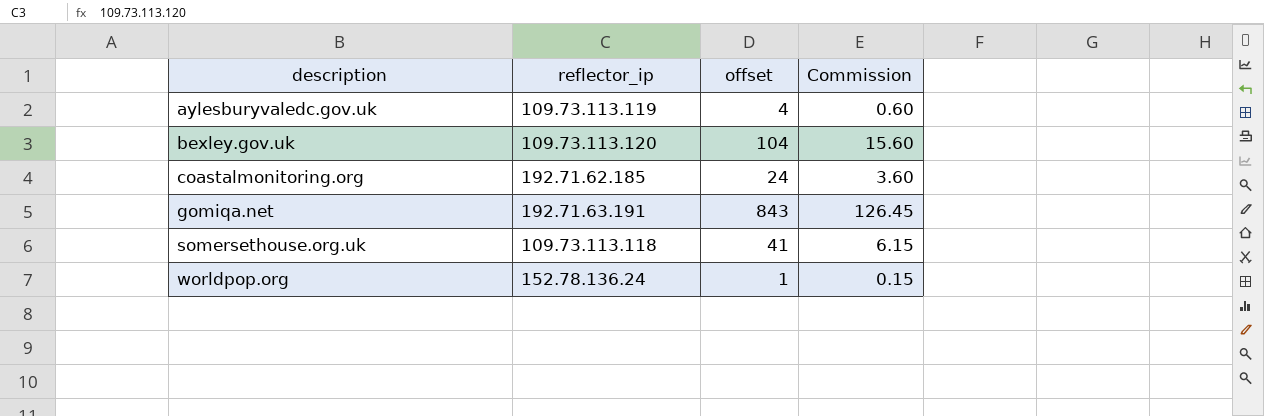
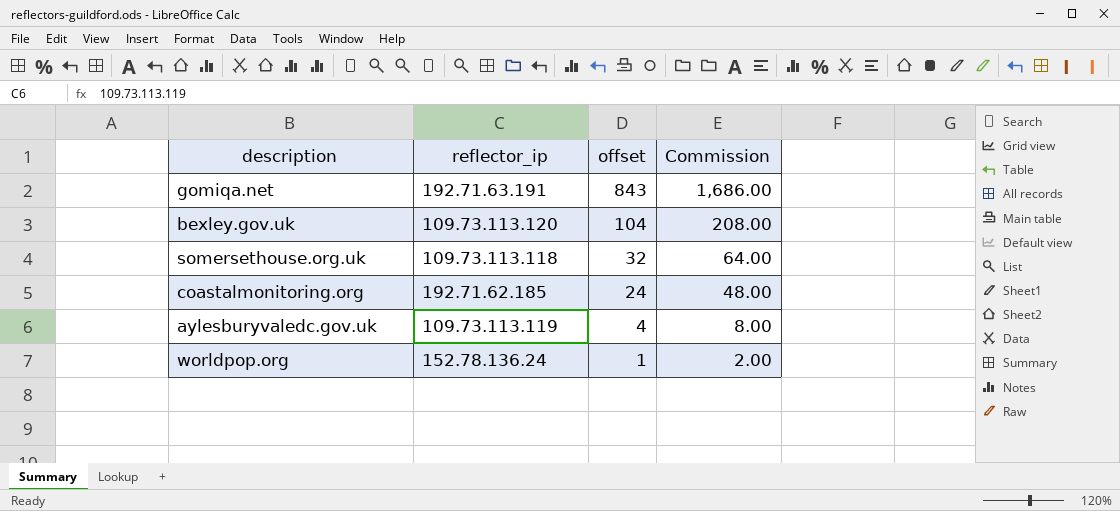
row order: description ascending -> offset descending
column Commission | formula: [offset] * 0.15 -> [offset] * 2
somersethouse.org.uk | offset: 41 -> 32

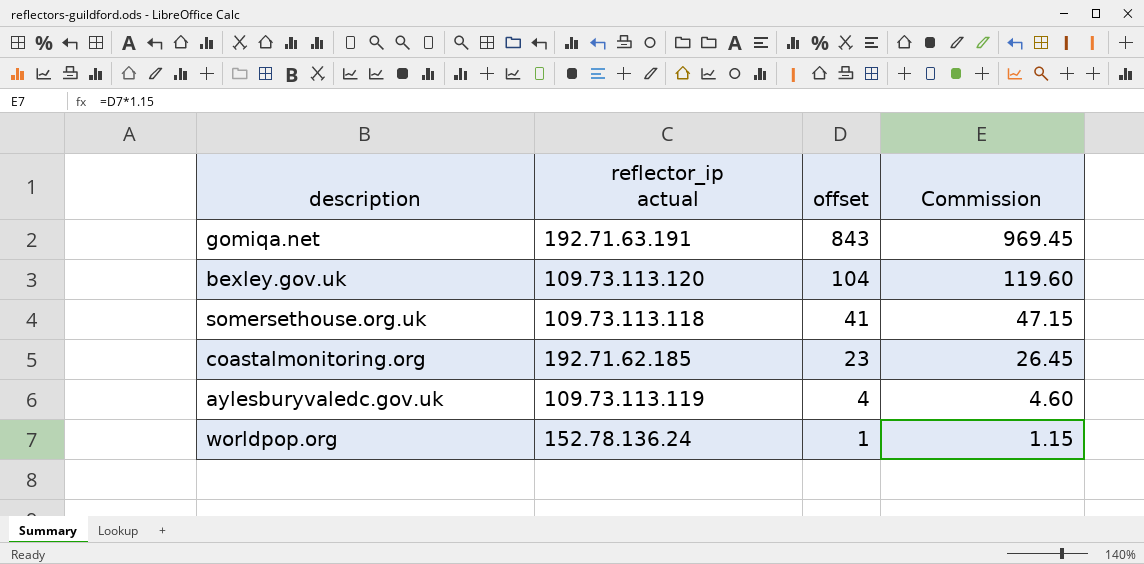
column name: reflector_ip -> reflector_ip actual
column Commission | formula: [offset] * 2 -> [offset] * 1.15
somersethouse.org.uk | offset: 32 -> 41
coastalmonitoring.org | offset: 24 -> 23

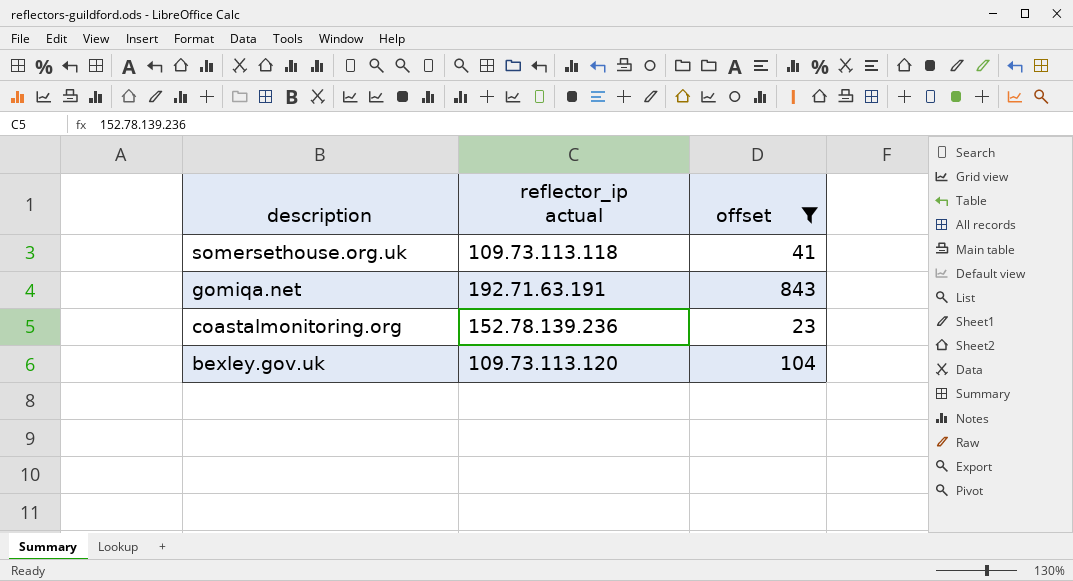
filter: none -> offset >= 23
row order: offset descending -> description descending
column Commission | formula: [offset] * 1.15 -> none
coastalmonitoring.org | reflector_ip actual: 192.71.62.185 -> 152.78.139.236

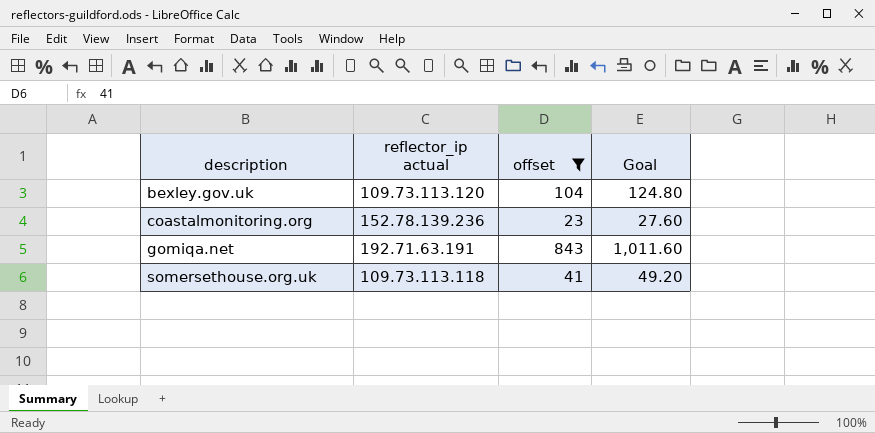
row order: description descending -> description ascending
column Goal | formula: none -> [offset] * 1.2

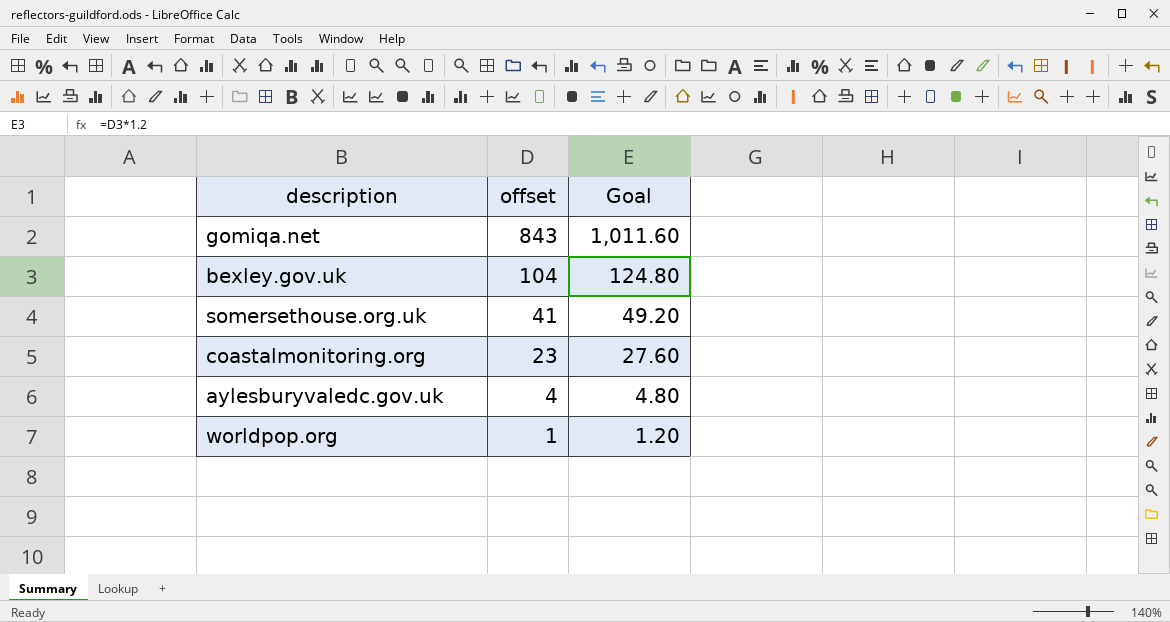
filter: offset >= 23 -> none
row order: description ascending -> offset descending
column reflector_ip actual | position: 2 -> none

